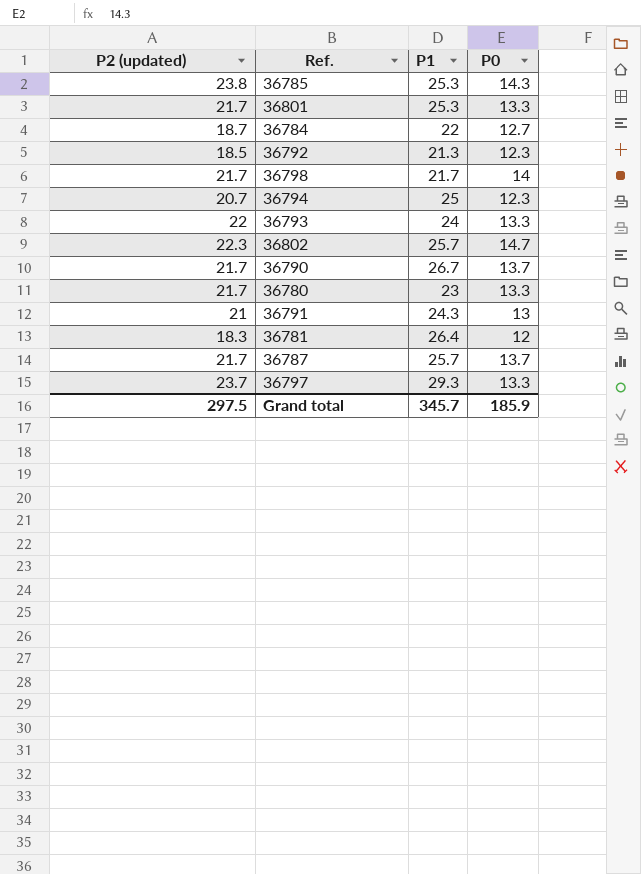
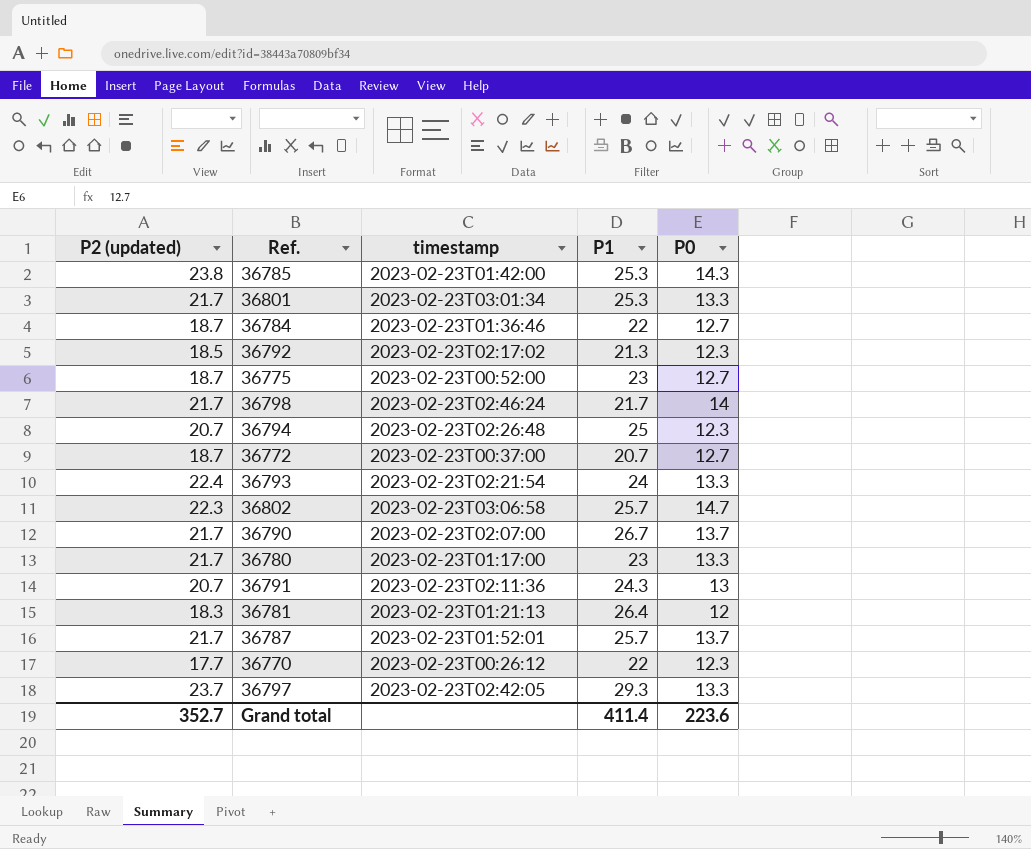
column timestamp | position: none -> 3
row 36775: none -> 18.7 | 2023-02-23T00:52:00 | 23 | 12.7
row 36772: none -> 18.7 | 2023-02-23T00:37:00 | 20.7 | 12.7
36793 | P2 (updated): 22 -> 22.4
36791 | P2 (updated): 21 -> 20.7
row 36770: none -> 17.7 | 2023-02-23T00:26:12 | 22 | 12.3
Grand total | P2 (updated): 297.5 -> 352.7
Grand total | P1: 345.7 -> 411.4
Grand total | P0: 185.9 -> 223.6

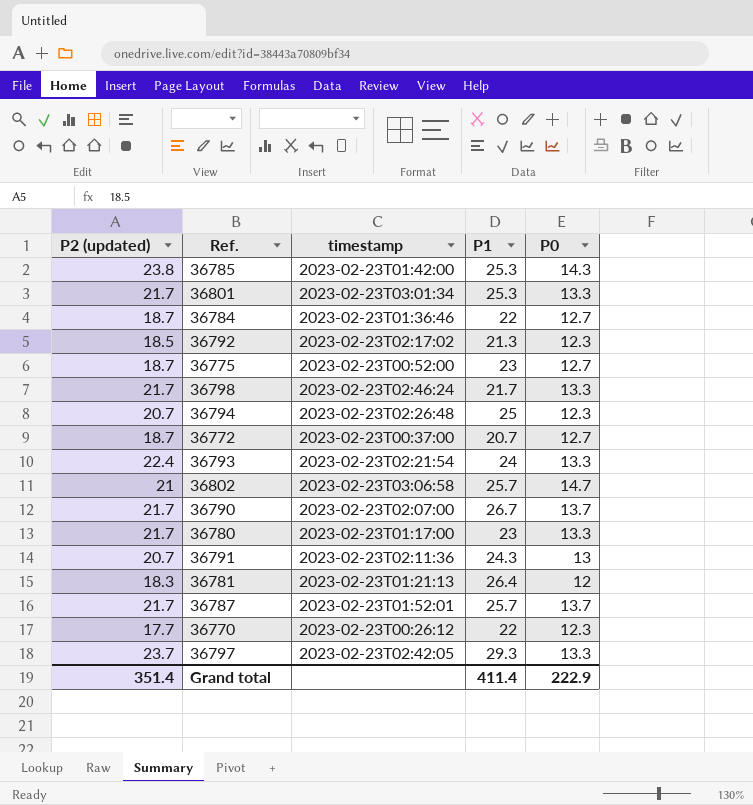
36798 | P0: 14 -> 13.3
36802 | P2 (updated): 22.3 -> 21
Grand total | P2 (updated): 352.7 -> 351.4
Grand total | P0: 223.6 -> 222.9

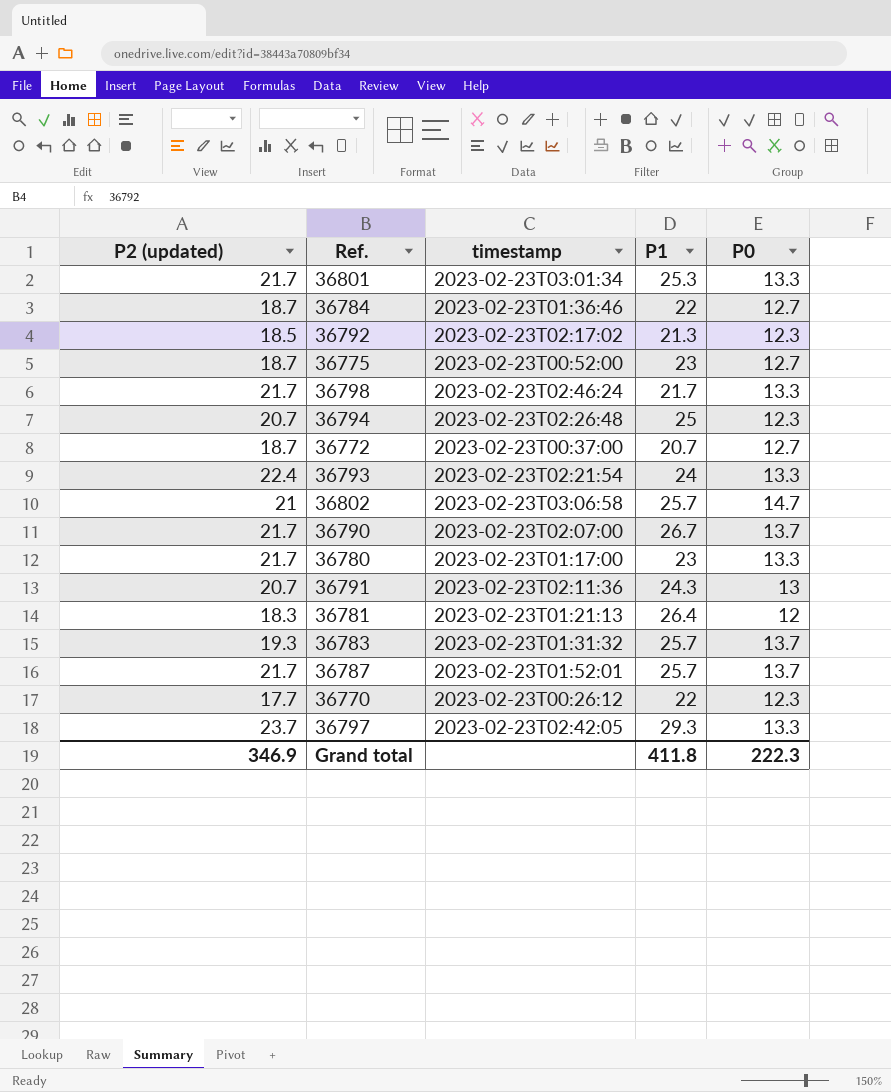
row 36785: 23.8 | 2023-02-23T01:42:00 | 25.3 | 14.3 -> none
row 36783: none -> 19.3 | 2023-02-23T01:31:32 | 25.7 | 13.7
Grand total | P2 (updated): 351.4 -> 346.9
Grand total | P1: 411.4 -> 411.8
Grand total | P0: 222.9 -> 222.3

